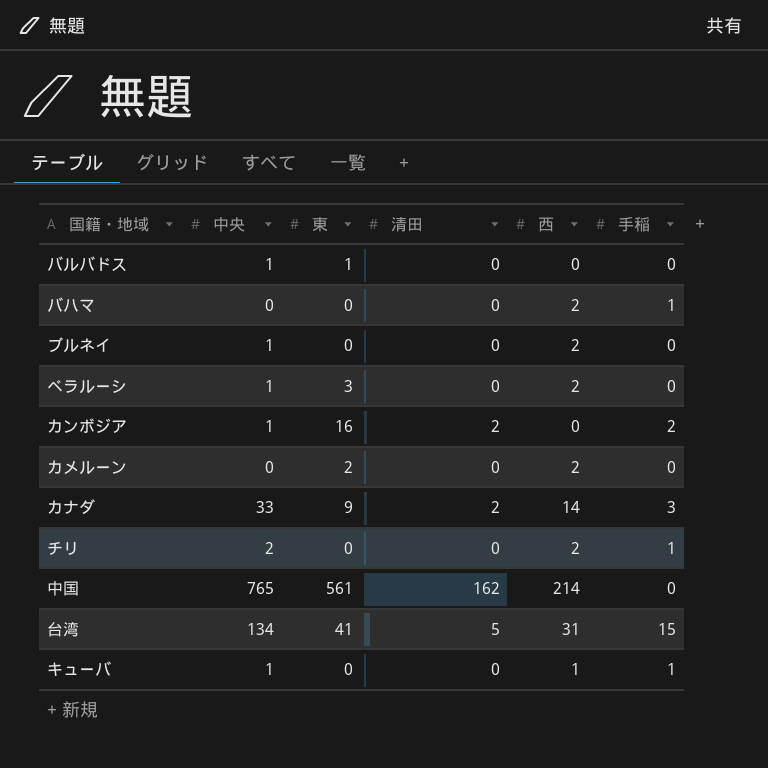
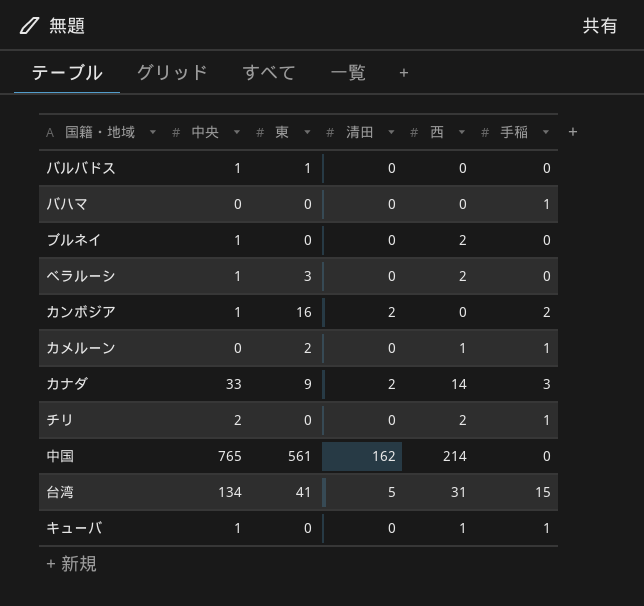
バハマ | 西: 2 -> 0
カメルーン | 西: 2 -> 1
カメルーン | 手稲: 0 -> 1

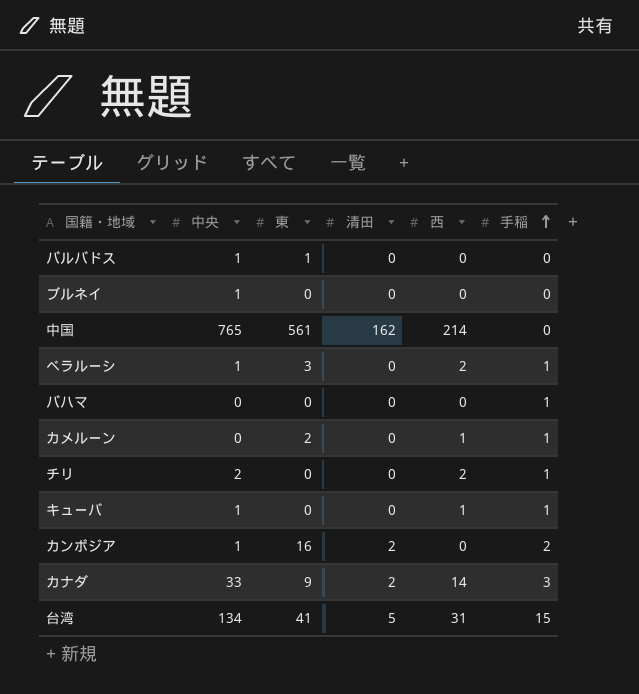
row order: none -> 手稲 ascending
ブルネイ | 西: 2 -> 0
ベラルーシ | 手稲: 0 -> 1

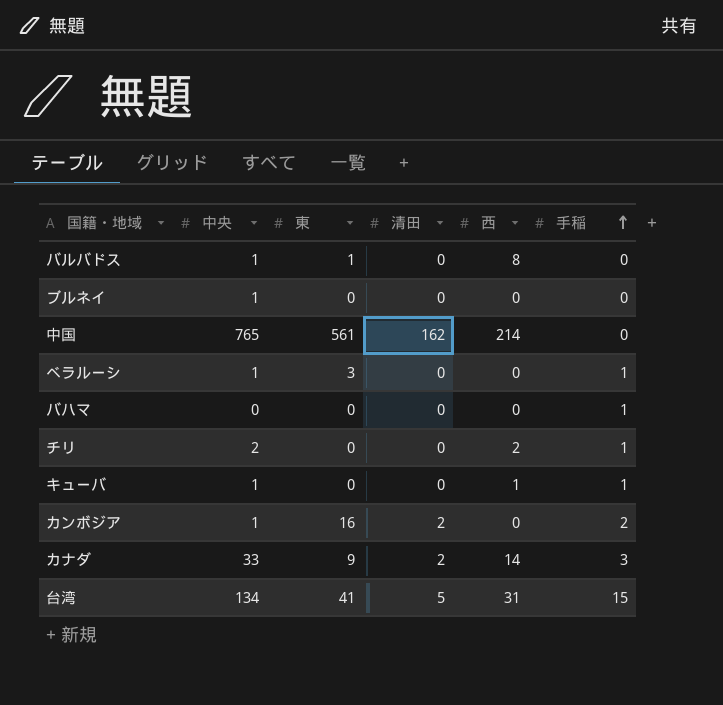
row カメルーン: 0 | 2 | 0 | 1 | 1 -> none
バルバドス | 西: 0 -> 8
ベラルーシ | 西: 2 -> 0

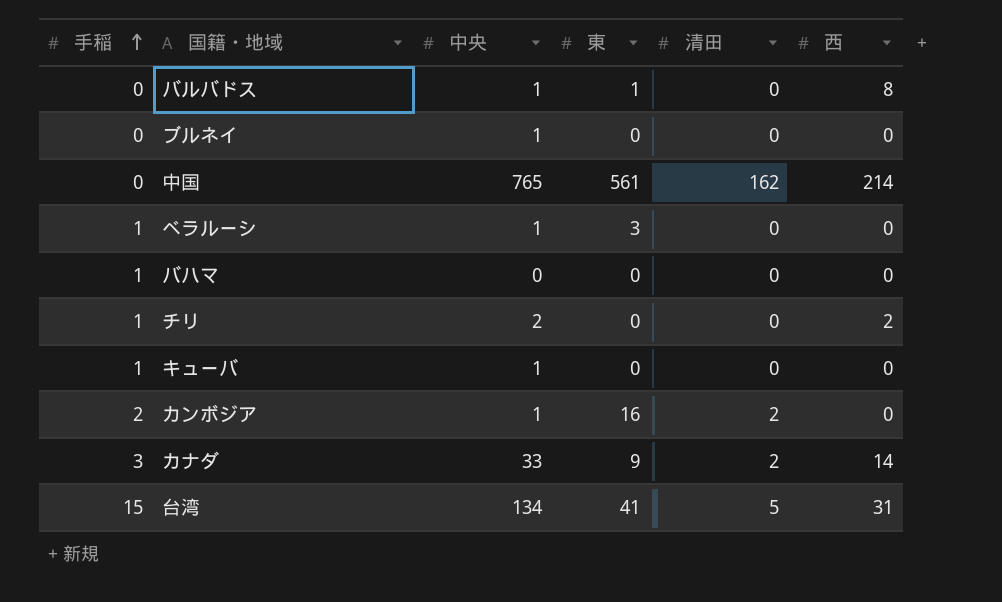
column 手稲 | position: 6 -> 1
キューバ | 西: 1 -> 0

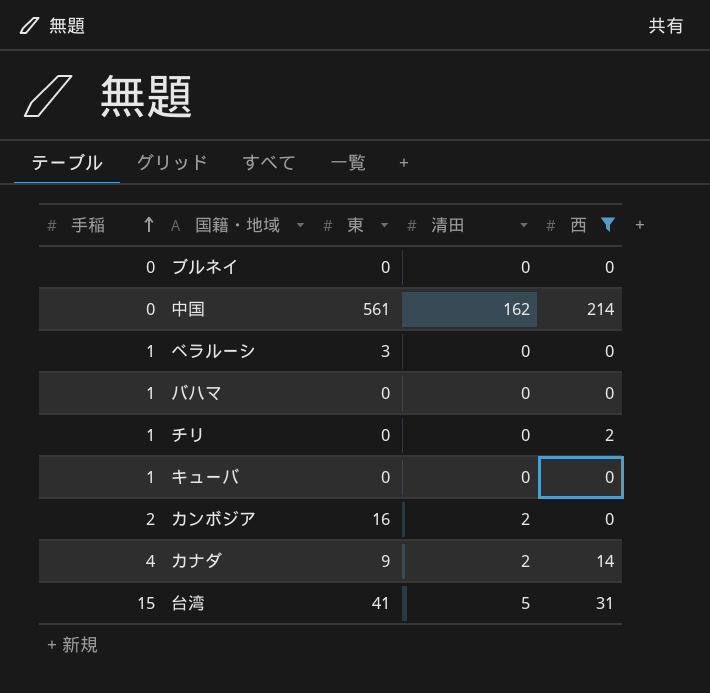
filter: none -> 西 != 8
column 中央 | position: 3 -> none
カナダ | 手稲: 3 -> 4

